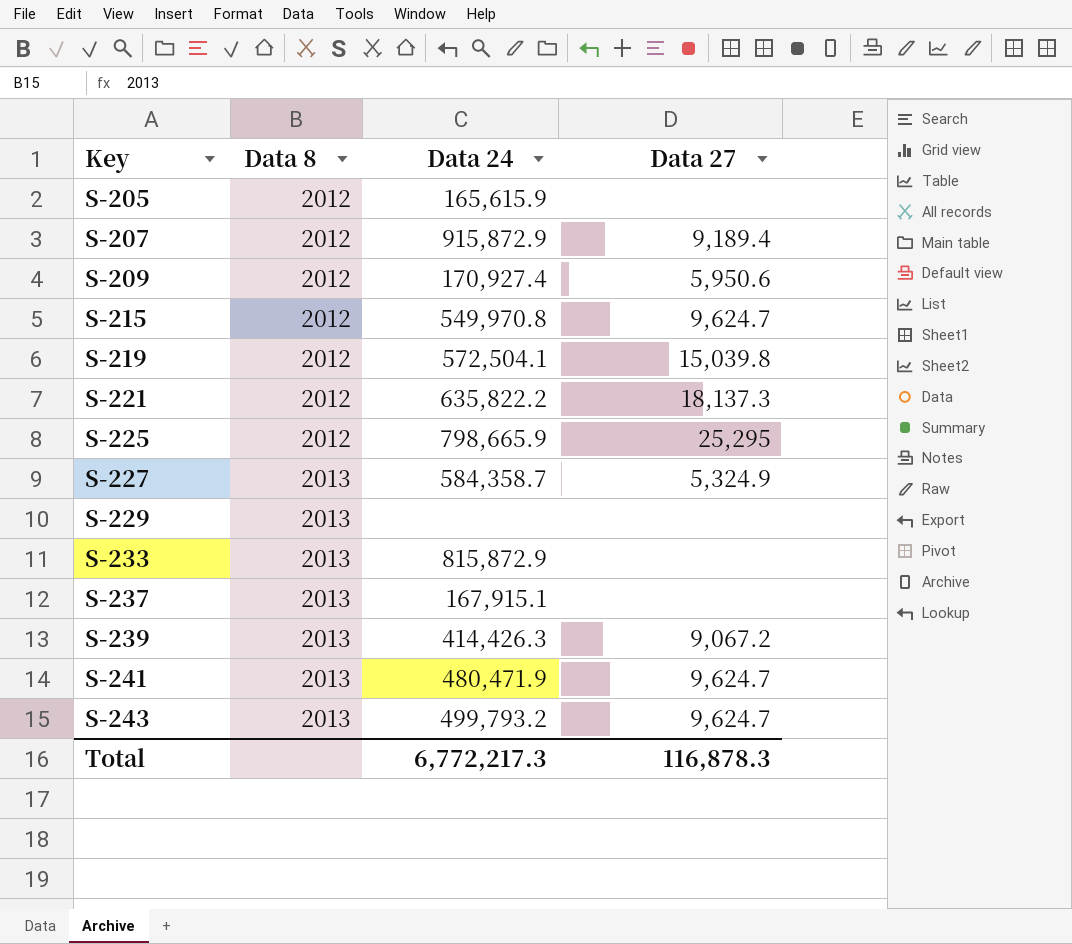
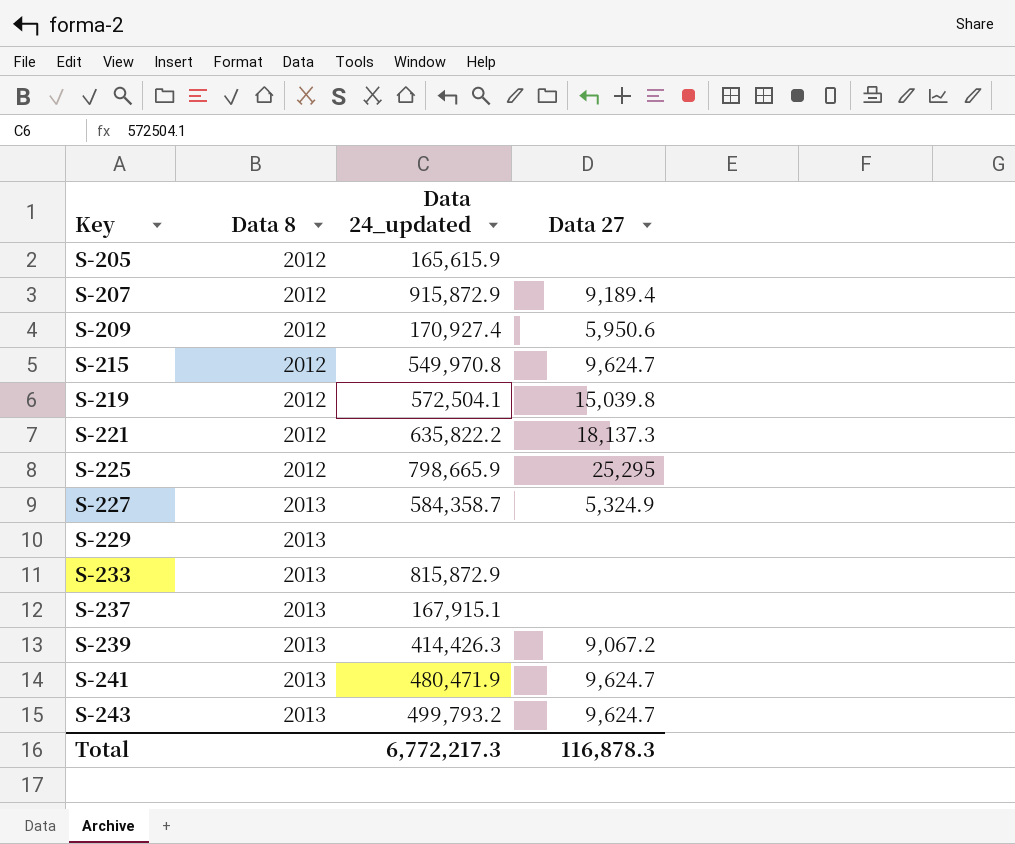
column name: Data 24 -> Data 24_updated

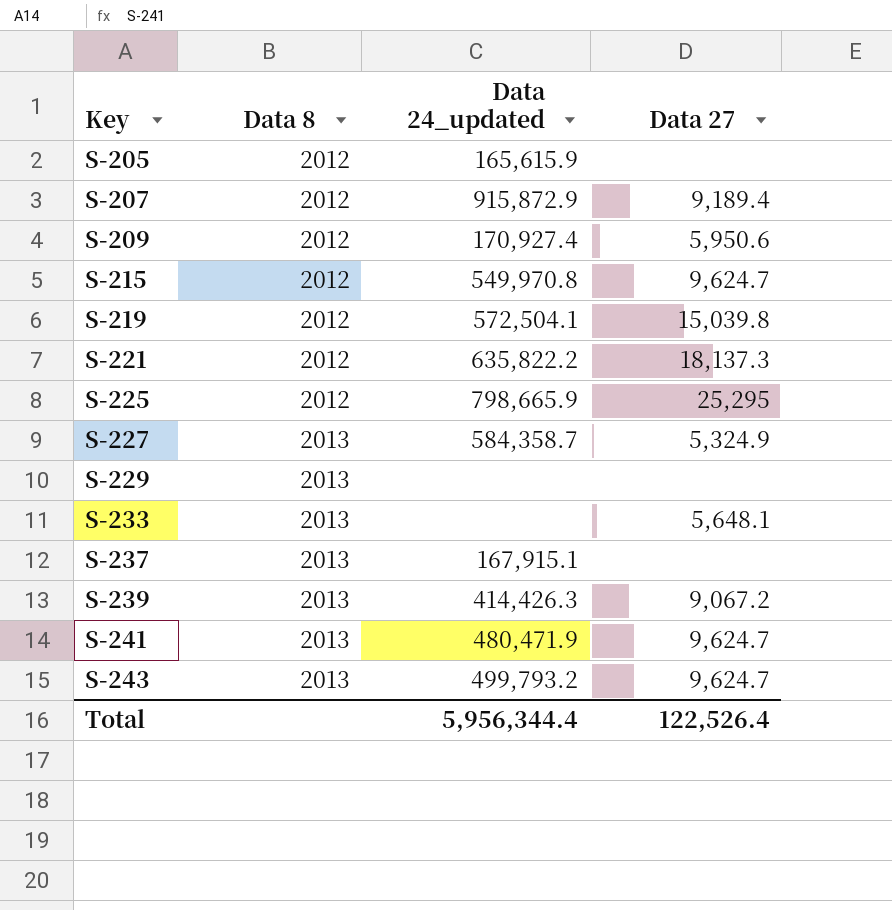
S-233 | Data 24_updated: 815,872.9 -> none
S-233 | Data 27: none -> 5,648.1
Total | Data 24_updated: 6,772,217.3 -> 5,956,344.4
Total | Data 27: 116,878.3 -> 122,526.4

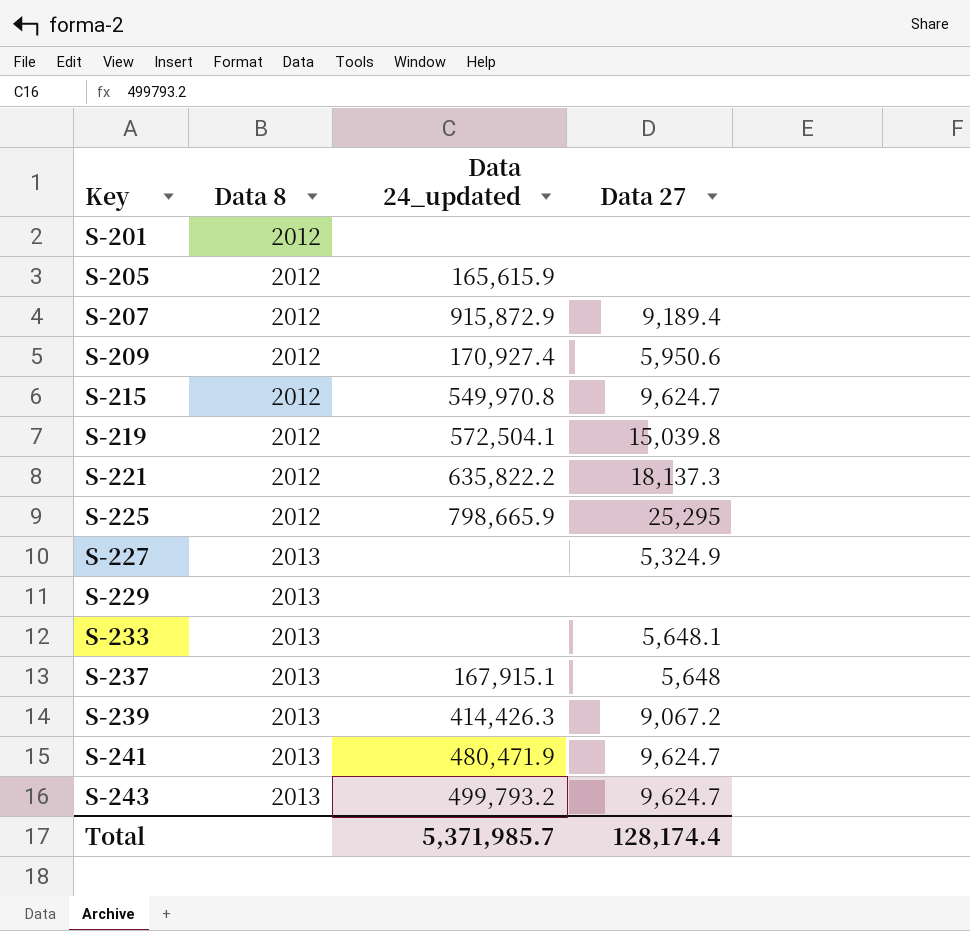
row S-201: none -> 2012 | none | none
S-227 | Data 24_updated: 584,358.7 -> none
S-237 | Data 27: none -> 5,648
Total | Data 24_updated: 5,956,344.4 -> 5,371,985.7
Total | Data 27: 122,526.4 -> 128,174.4

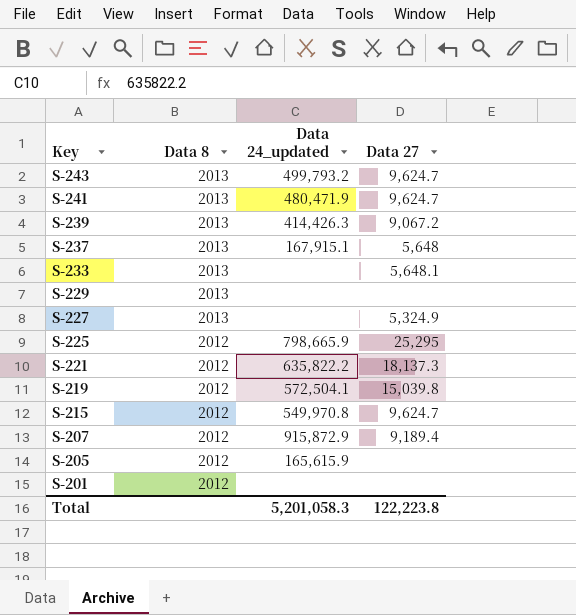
row order: Key ascending -> Key descending
row S-209: 2012 | 170,927.4 | 5,950.6 -> none
Total | Data 24_updated: 5,371,985.7 -> 5,201,058.3
Total | Data 27: 128,174.4 -> 122,223.8

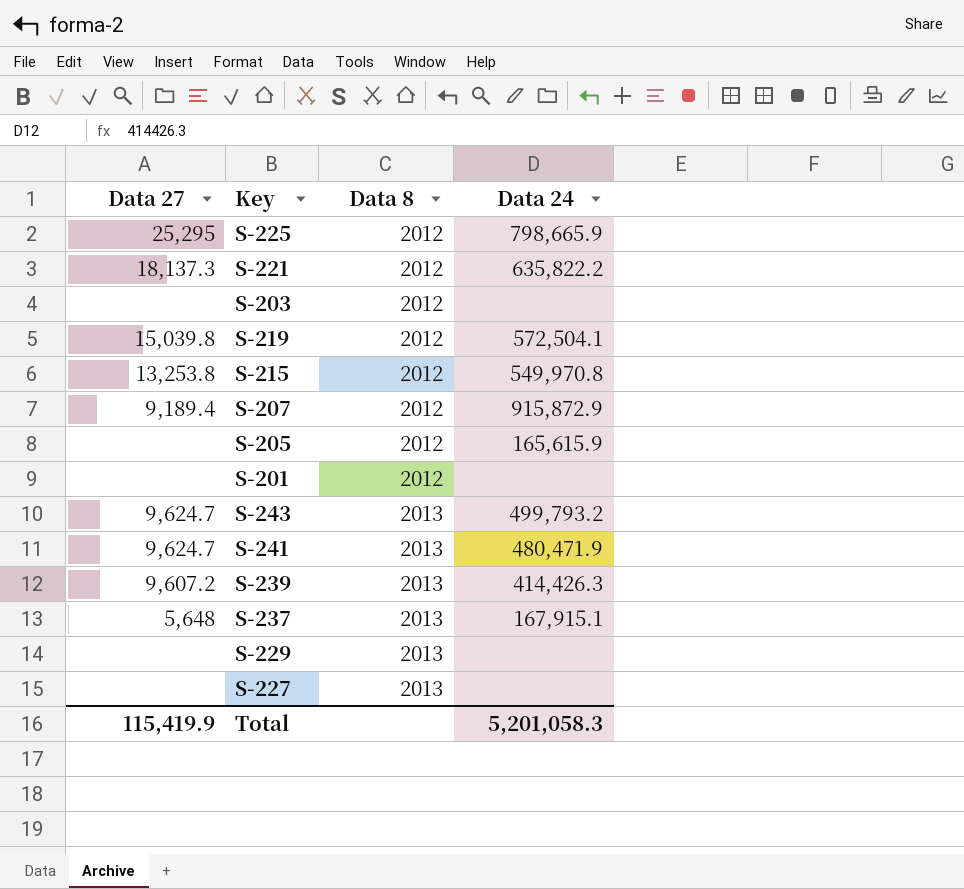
row order: Key descending -> Data 8 ascending
column Data 27 | position: 4 -> 1
column name: Data 24_updated -> Data 24
row S-233: 2013 | none | 5,648.1 -> none
row S-203: none -> none | 2012 | none
S-215 | Data 27: 9,624.7 -> 13,253.8
S-239 | Data 27: 9,067.2 -> 9,607.2
S-227 | Data 27: 5,324.9 -> none
Total | Data 27: 122,223.8 -> 115,419.9

